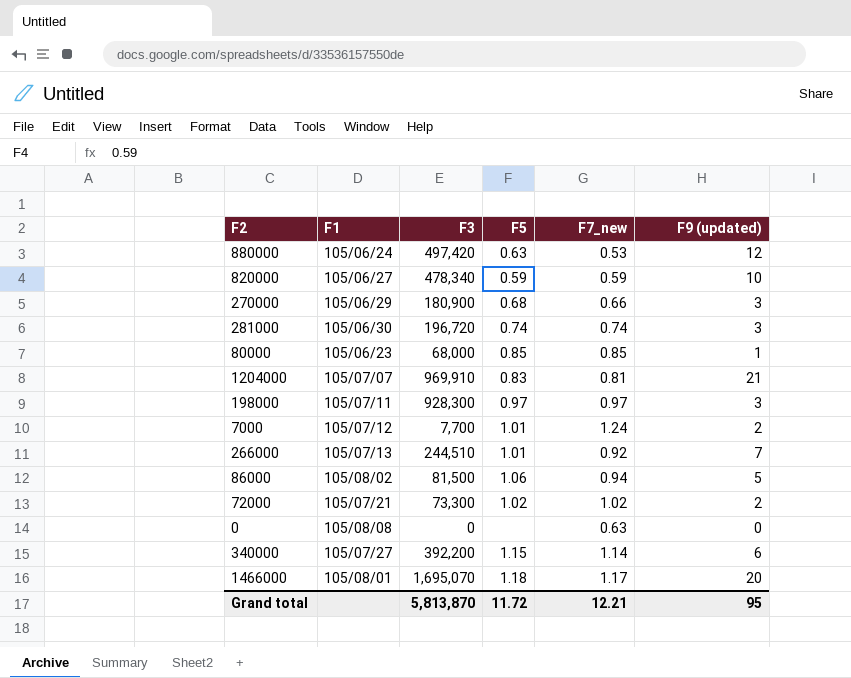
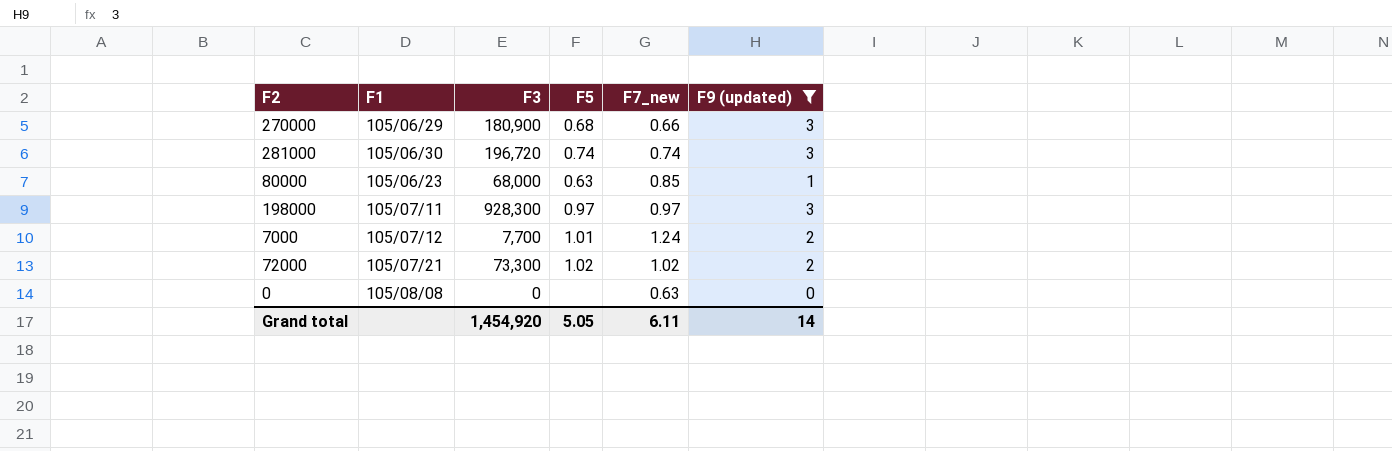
filter: none -> F9 (updated) <= 3
80000 | F5: 0.85 -> 0.63
Grand total | F3: 5,813,870 -> 1,454,920
Grand total | F5: 11.72 -> 5.05
Grand total | F7_new: 12.21 -> 6.11
Grand total | F9 (updated): 95 -> 14

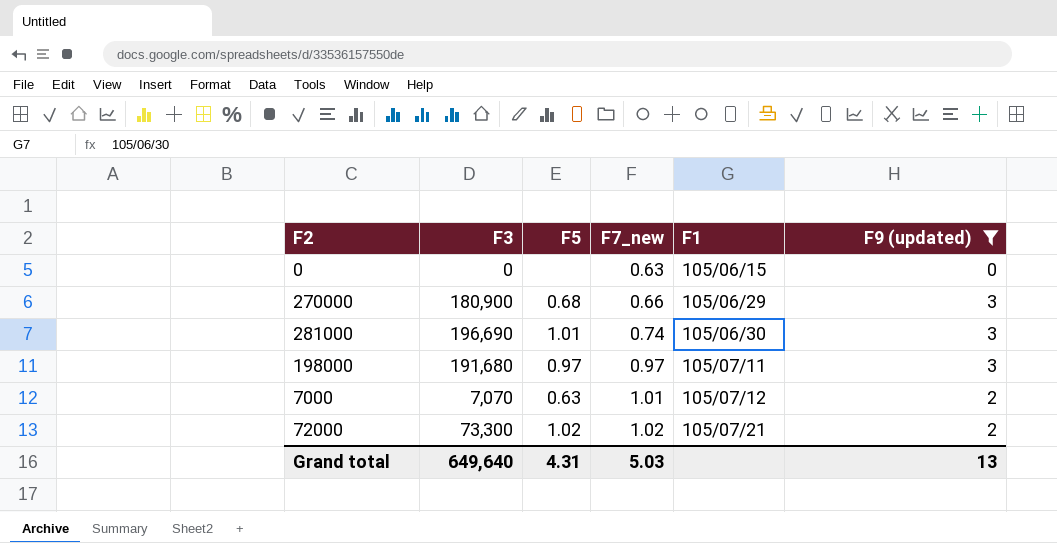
row order: none -> F7_new ascending
column F1 | position: 2 -> 5
row 80000: 105/06/23 | 68,000 | 0.63 | 0.85 | 1 -> none
0 | F1: 105/08/08 -> 105/06/15
281000 | F3: 196,720 -> 196,690
281000 | F5: 0.74 -> 1.01
198000 | F3: 928,300 -> 191,680
7000 | F3: 7,700 -> 7,070
7000 | F5: 1.01 -> 0.63
7000 | F7_new: 1.24 -> 1.01
Grand total | F3: 1,454,920 -> 649,640
Grand total | F5: 5.05 -> 4.31
Grand total | F7_new: 6.11 -> 5.03
Grand total | F9 (updated): 14 -> 13

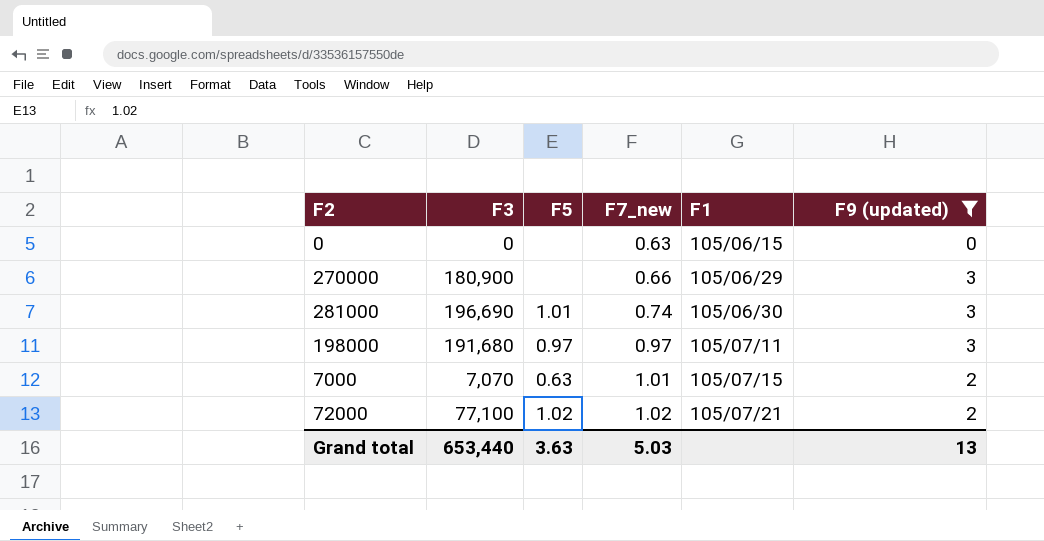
270000 | F5: 0.68 -> none
7000 | F1: 105/07/12 -> 105/07/15
72000 | F3: 73,300 -> 77,100
Grand total | F3: 649,640 -> 653,440
Grand total | F5: 4.31 -> 3.63

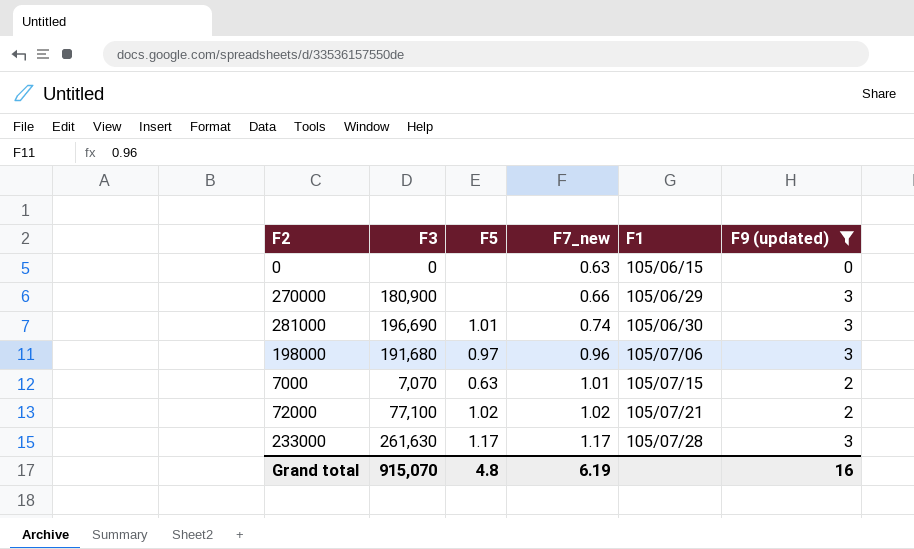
198000 | F7_new: 0.97 -> 0.96
198000 | F1: 105/07/11 -> 105/07/06
row 233000: none -> 261,630 | 1.17 | 1.17 | 105/07/28 | 3
Grand total | F3: 653,440 -> 915,070
Grand total | F5: 3.63 -> 4.8
Grand total | F7_new: 5.03 -> 6.19
Grand total | F9 (updated): 13 -> 16

